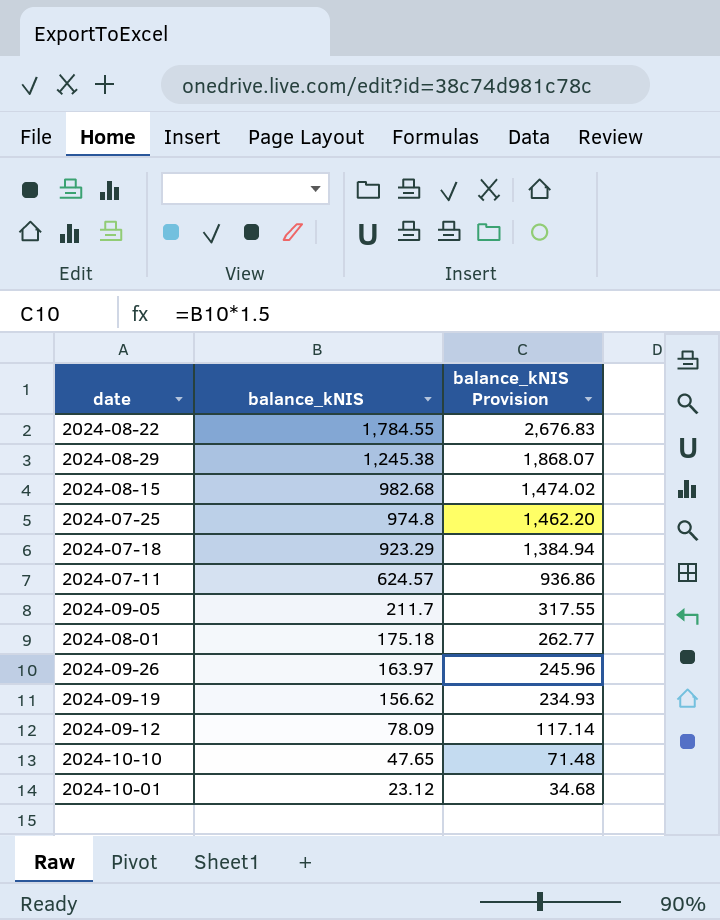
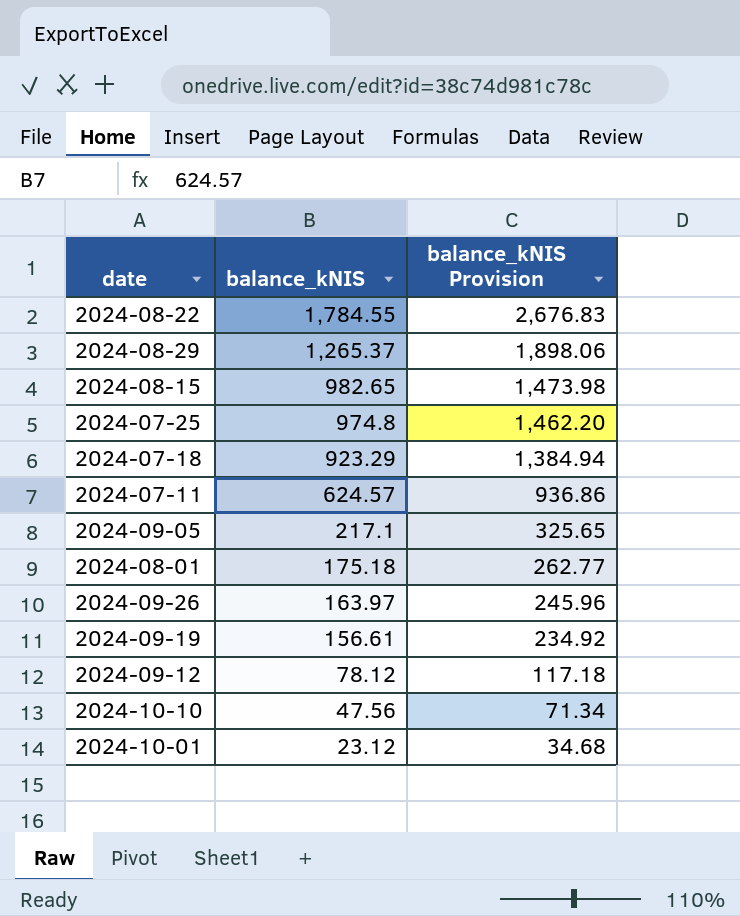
2024-08-29 | balance_kNIS: 1,245.38 -> 1,265.37
2024-08-29 | balance_kNIS Provision: 1,868.07 -> 1,898.06
2024-08-15 | balance_kNIS: 982.68 -> 982.65
2024-08-15 | balance_kNIS Provision: 1,474.02 -> 1,473.98
2024-09-05 | balance_kNIS: 211.7 -> 217.1
2024-09-05 | balance_kNIS Provision: 317.55 -> 325.65
2024-09-19 | balance_kNIS: 156.62 -> 156.61
2024-09-19 | balance_kNIS Provision: 234.93 -> 234.92
2024-09-12 | balance_kNIS: 78.09 -> 78.12
2024-09-12 | balance_kNIS Provision: 117.14 -> 117.18
2024-10-10 | balance_kNIS: 47.65 -> 47.56
2024-10-10 | balance_kNIS Provision: 71.48 -> 71.34

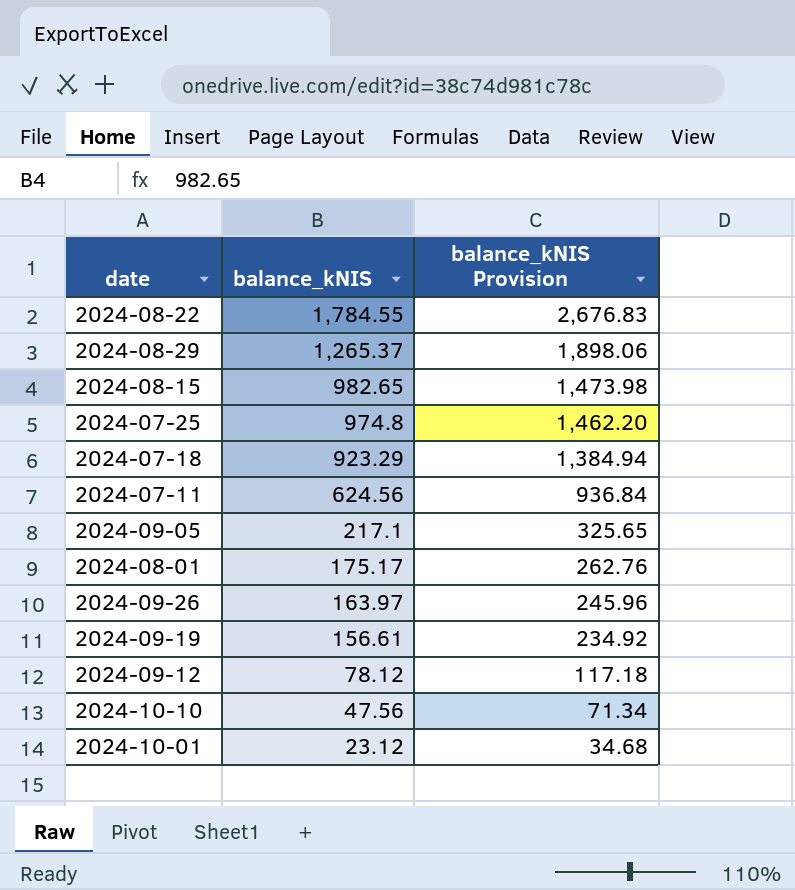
2024-07-11 | balance_kNIS: 624.57 -> 624.56
2024-07-11 | balance_kNIS Provision: 936.86 -> 936.84
2024-08-01 | balance_kNIS: 175.18 -> 175.17
2024-08-01 | balance_kNIS Provision: 262.77 -> 262.76

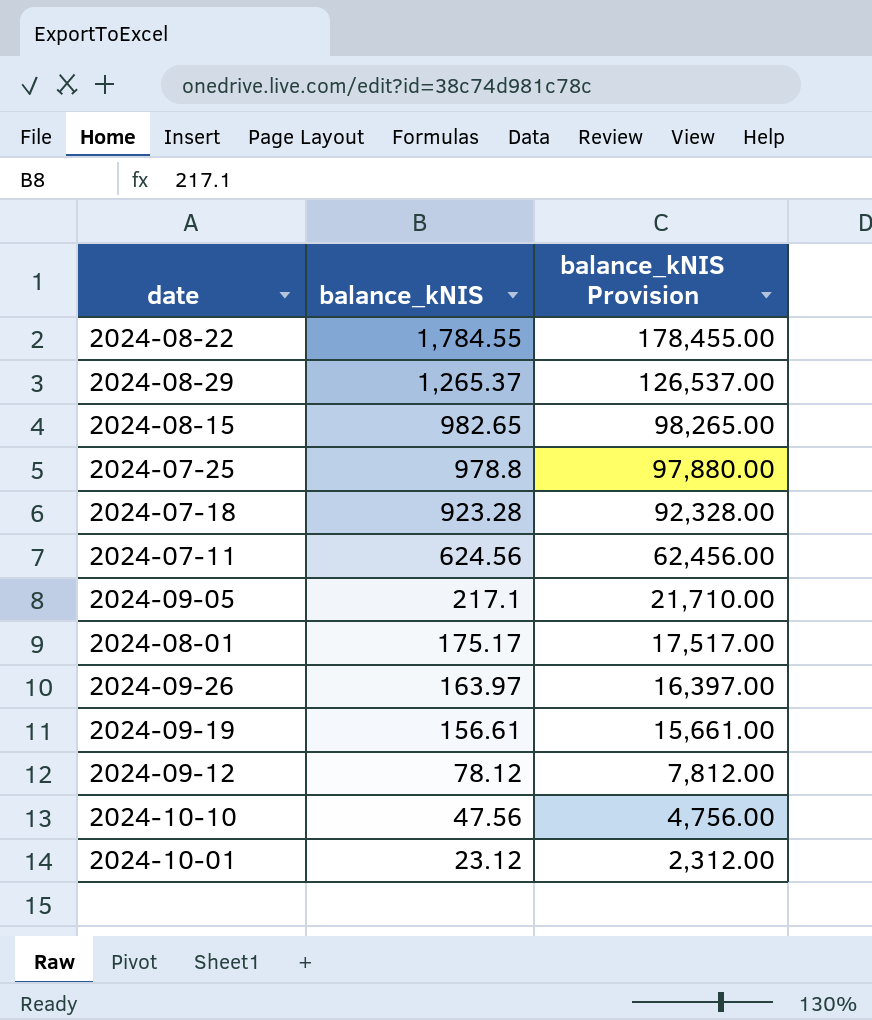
column balance_kNIS Provision | formula: [balance_kNIS] * 1.5 -> [balance_kNIS] * 100
2024-07-25 | balance_kNIS: 974.8 -> 978.8
2024-07-18 | balance_kNIS: 923.29 -> 923.28

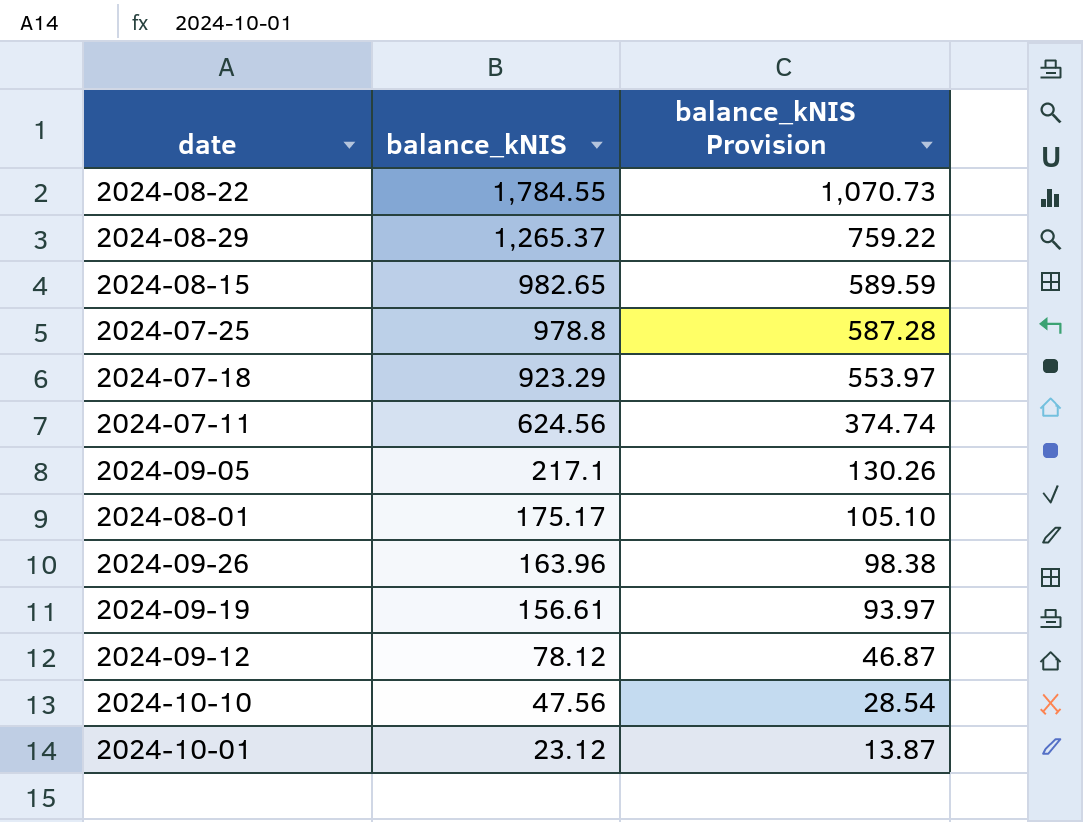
column balance_kNIS Provision | formula: [balance_kNIS] * 100 -> [balance_kNIS] * 0.6
2024-07-18 | balance_kNIS: 923.28 -> 923.29
2024-09-26 | balance_kNIS: 163.97 -> 163.96

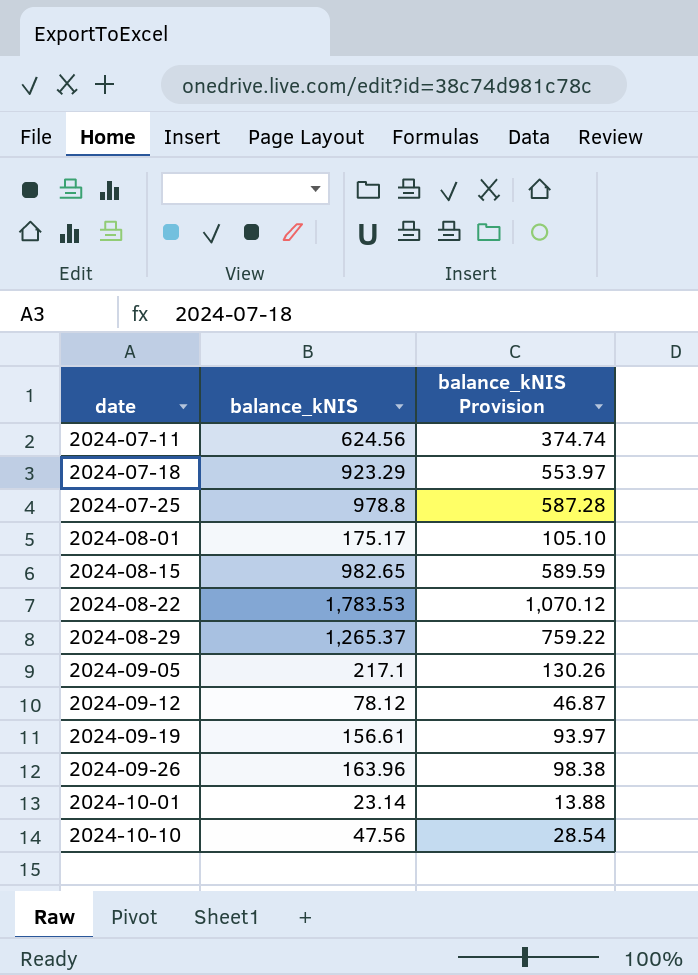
row order: balance_kNIS descending -> date ascending
2024-08-22 | balance_kNIS: 1,784.55 -> 1,783.53
2024-08-22 | balance_kNIS Provision: 1,070.73 -> 1,070.12
2024-10-01 | balance_kNIS: 23.12 -> 23.14
2024-10-01 | balance_kNIS Provision: 13.87 -> 13.88

